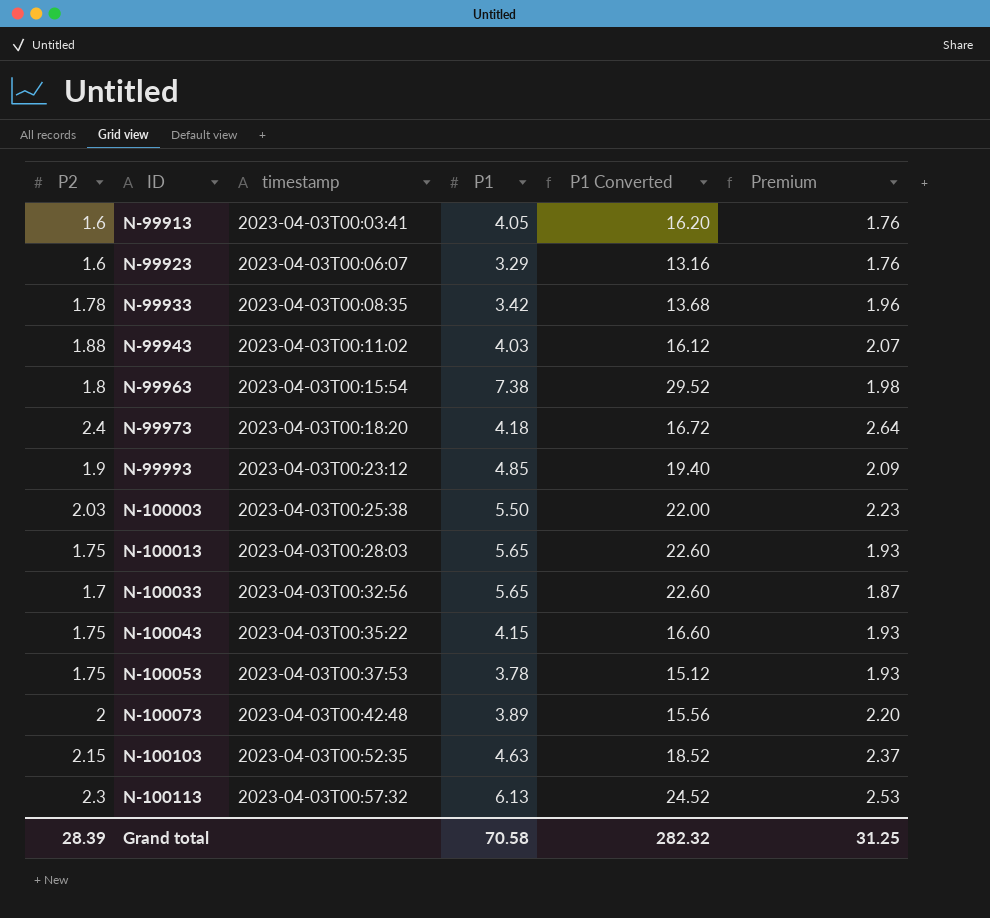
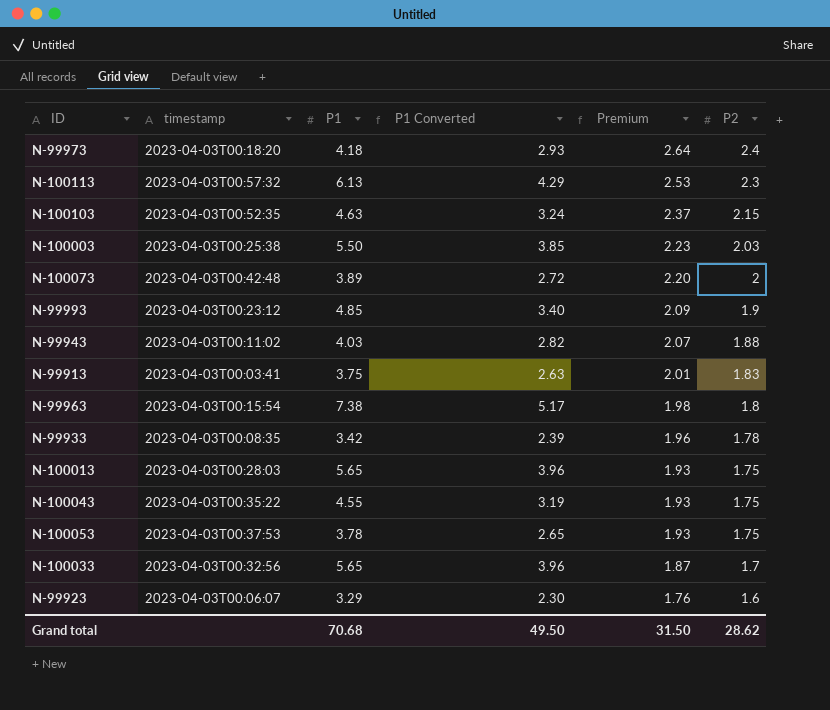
row order: ID ascending -> Premium descending
column P1 Converted | formula: [P1] * 4 -> [P1] * 0.7
column P2 | position: 1 -> 6
N-99913 | P1: 4.05 -> 3.75
N-99913 | Premium: 1.76 -> 2.01
N-99913 | P2: 1.6 -> 1.83
N-100043 | P1: 4.15 -> 4.55
Grand total | P1: 70.58 -> 70.68
Grand total | P1 Converted: 282.32 -> 49.50
Grand total | Premium: 31.25 -> 31.50
Grand total | P2: 28.39 -> 28.62

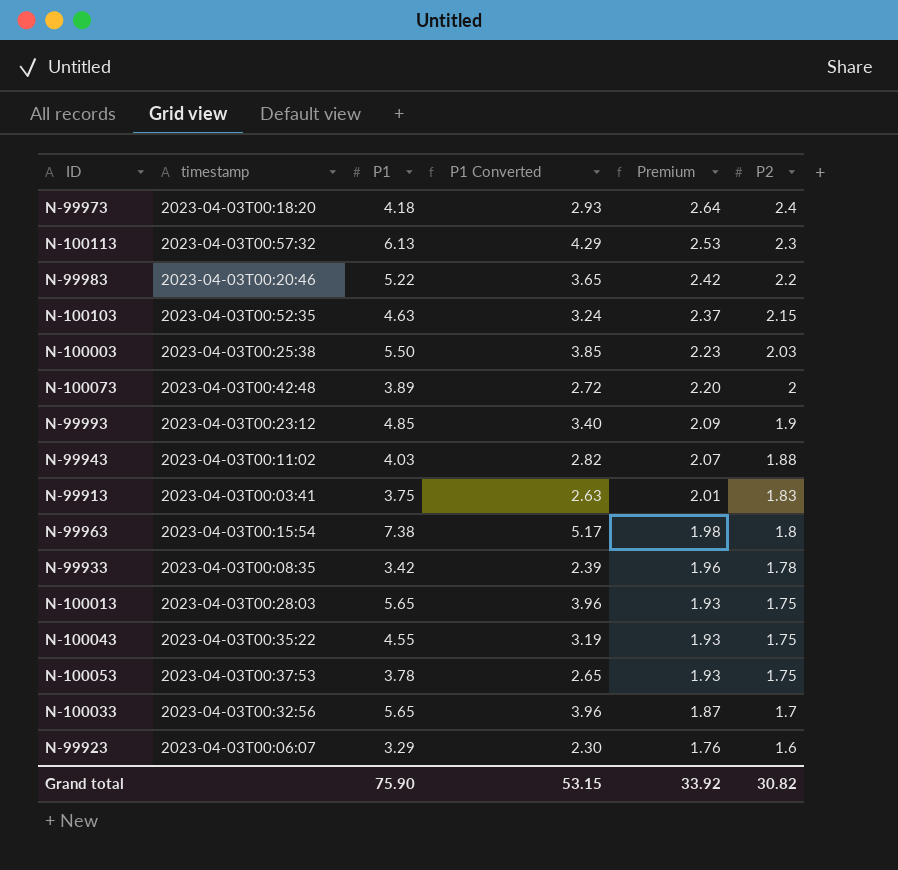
row N-99983: none -> 2023-04-03T00:20:46 | 5.22 | 3.65 | 2.42 | 2.2
Grand total | P1: 70.68 -> 75.90
Grand total | P1 Converted: 49.50 -> 53.15
Grand total | Premium: 31.50 -> 33.92
Grand total | P2: 28.62 -> 30.82

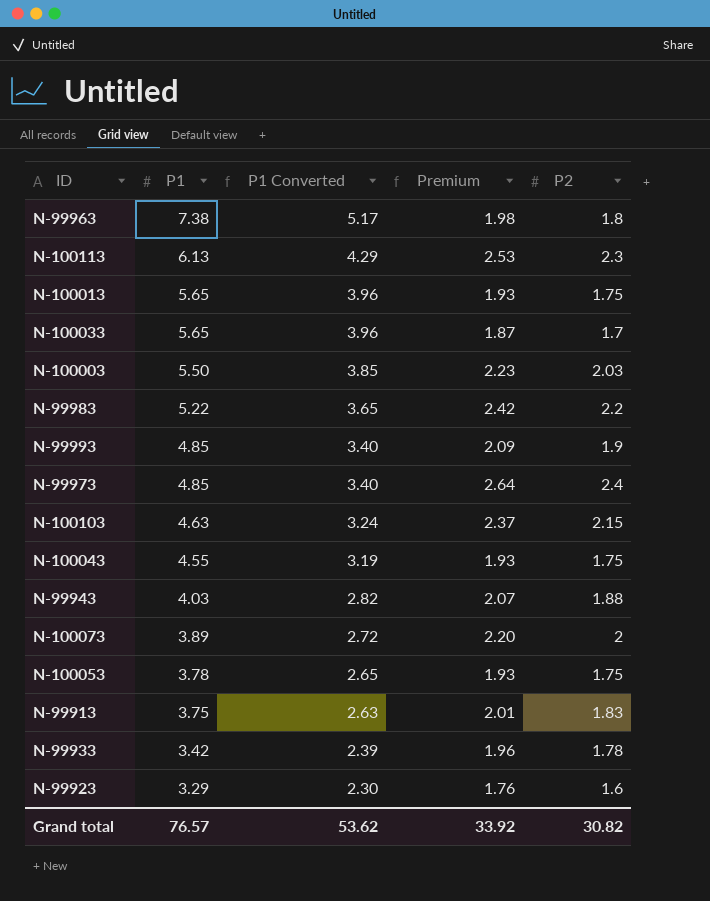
row order: Premium descending -> P1 descending
column timestamp | position: 2 -> none
N-99973 | P1: 4.18 -> 4.85
N-99973 | P1 Converted: 2.93 -> 3.40
Grand total | P1: 75.90 -> 76.57
Grand total | P1 Converted: 53.15 -> 53.62

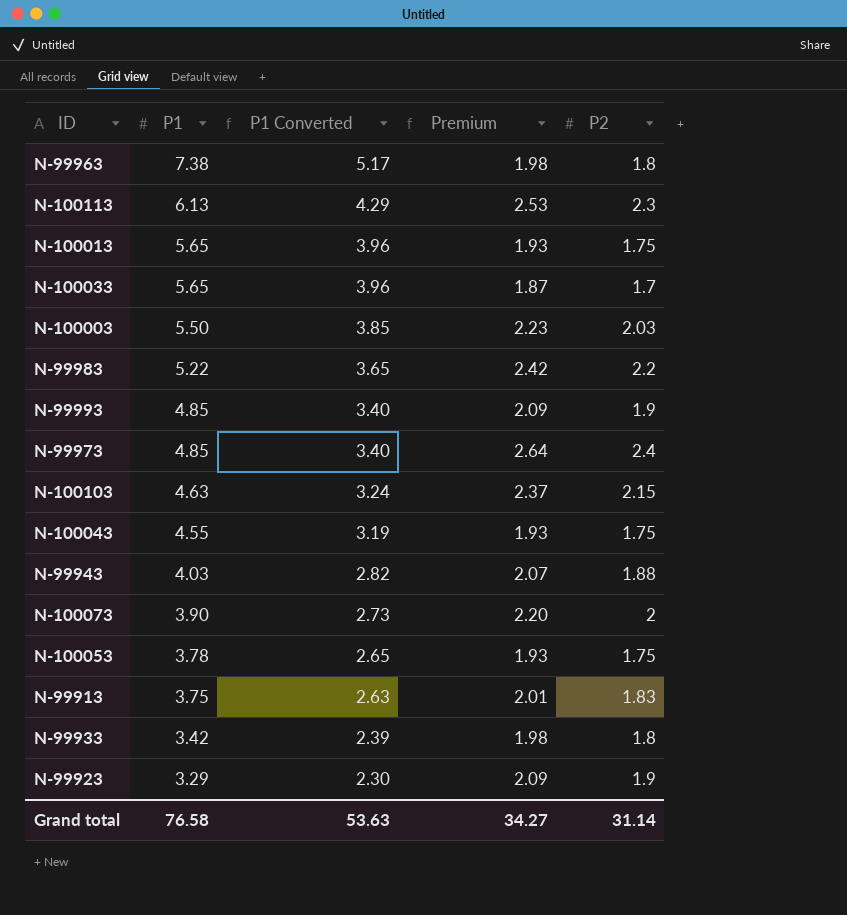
N-100073 | P1: 3.89 -> 3.90
N-100073 | P1 Converted: 2.72 -> 2.73
N-99933 | Premium: 1.96 -> 1.98
N-99933 | P2: 1.78 -> 1.8
N-99923 | Premium: 1.76 -> 2.09
N-99923 | P2: 1.6 -> 1.9
Grand total | P1: 76.57 -> 76.58
Grand total | P1 Converted: 53.62 -> 53.63
Grand total | Premium: 33.92 -> 34.27
Grand total | P2: 30.82 -> 31.14

